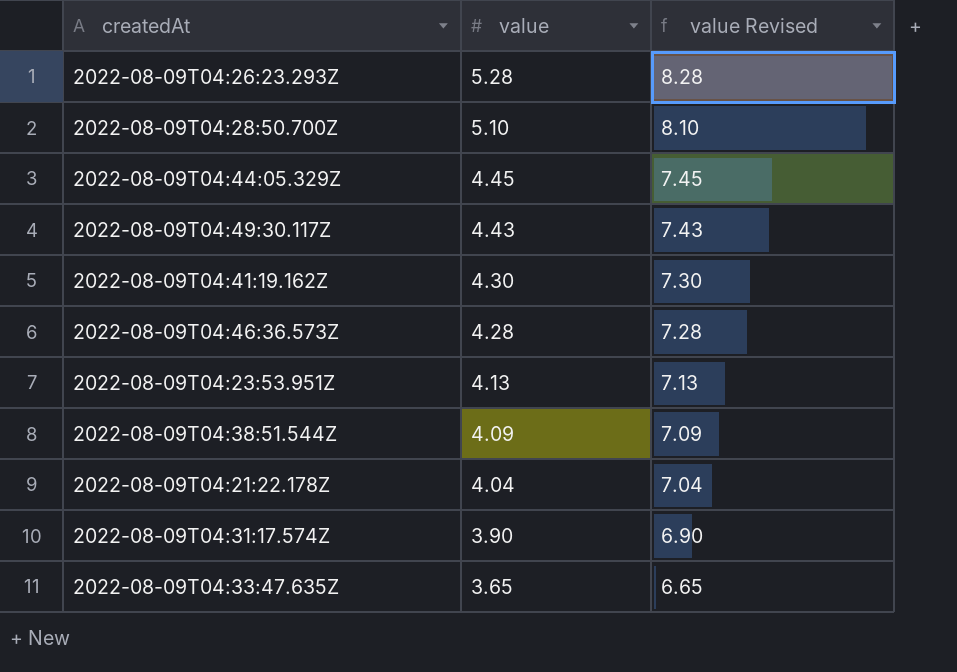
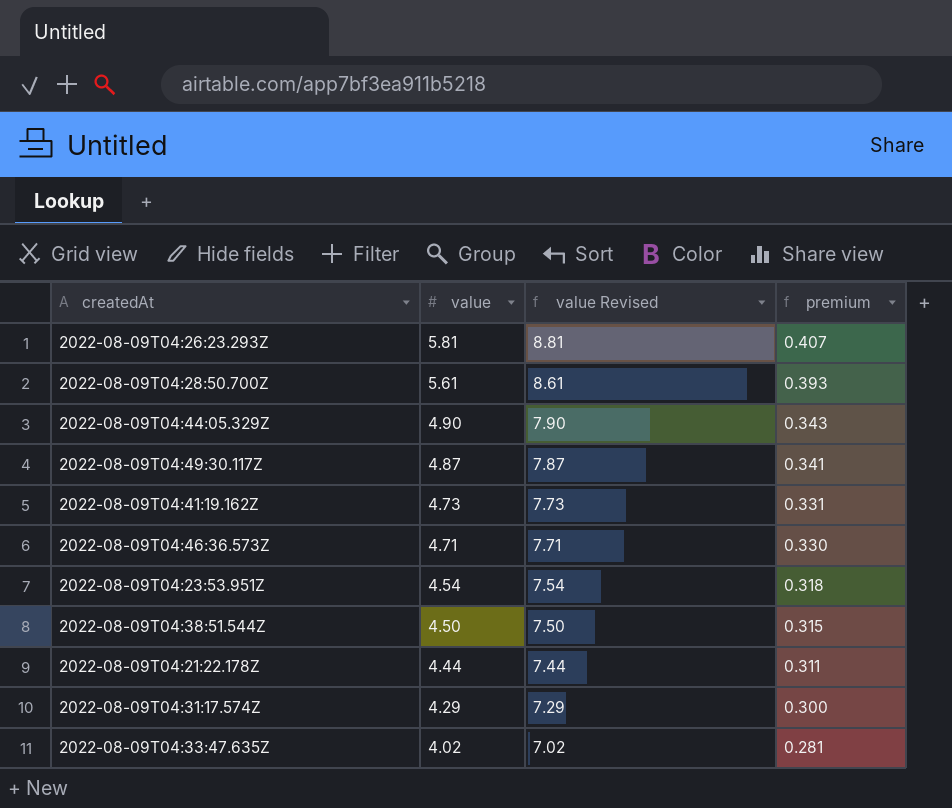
column premium | formula: none -> [value] * 0.07
2022-08-09T04:26:23.293Z | value: 5.28 -> 5.81
2022-08-09T04:26:23.293Z | value Revised: 8.28 -> 8.81
2022-08-09T04:28:50.700Z | value: 5.10 -> 5.61
2022-08-09T04:28:50.700Z | value Revised: 8.10 -> 8.61
2022-08-09T04:44:05.329Z | value: 4.45 -> 4.90
2022-08-09T04:44:05.329Z | value Revised: 7.45 -> 7.90
2022-08-09T04:49:30.117Z | value: 4.43 -> 4.87
2022-08-09T04:49:30.117Z | value Revised: 7.43 -> 7.87
2022-08-09T04:41:19.162Z | value: 4.30 -> 4.73
2022-08-09T04:41:19.162Z | value Revised: 7.30 -> 7.73
2022-08-09T04:46:36.573Z | value: 4.28 -> 4.71
2022-08-09T04:46:36.573Z | value Revised: 7.28 -> 7.71
2022-08-09T04:23:53.951Z | value: 4.13 -> 4.54
2022-08-09T04:23:53.951Z | value Revised: 7.13 -> 7.54
2022-08-09T04:38:51.544Z | value: 4.09 -> 4.50
2022-08-09T04:38:51.544Z | value Revised: 7.09 -> 7.50
2022-08-09T04:21:22.178Z | value: 4.04 -> 4.44
2022-08-09T04:21:22.178Z | value Revised: 7.04 -> 7.44
2022-08-09T04:31:17.574Z | value: 3.90 -> 4.29
2022-08-09T04:31:17.574Z | value Revised: 6.90 -> 7.29
2022-08-09T04:33:47.635Z | value: 3.65 -> 4.02
2022-08-09T04:33:47.635Z | value Revised: 6.65 -> 7.02

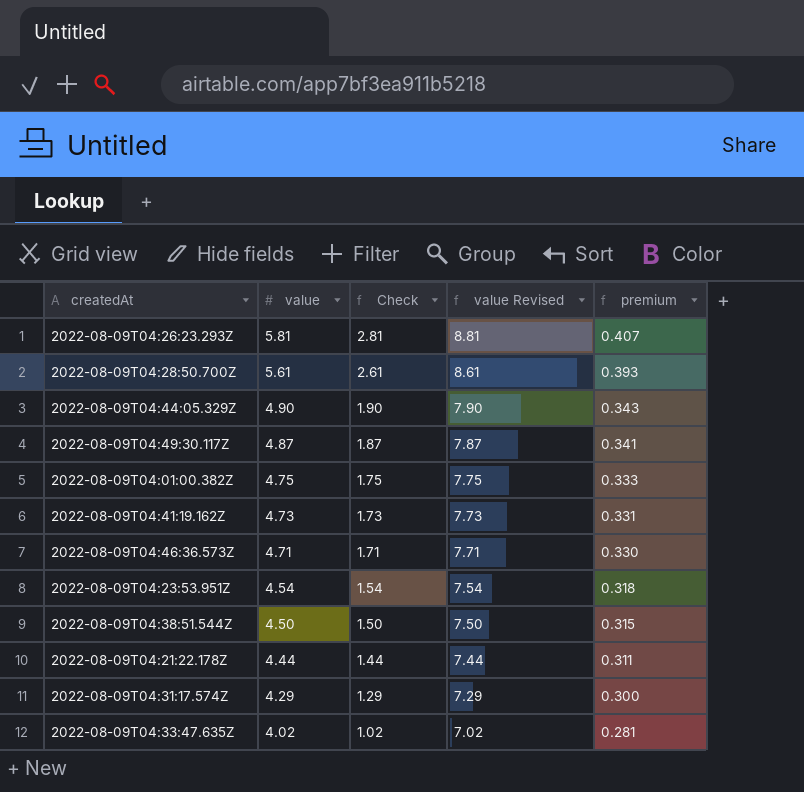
column Check | formula: none -> [value] - 3
row 2022-08-09T04:01:00.382Z: none -> 4.75 | 1.75 | 7.75 | 0.333

